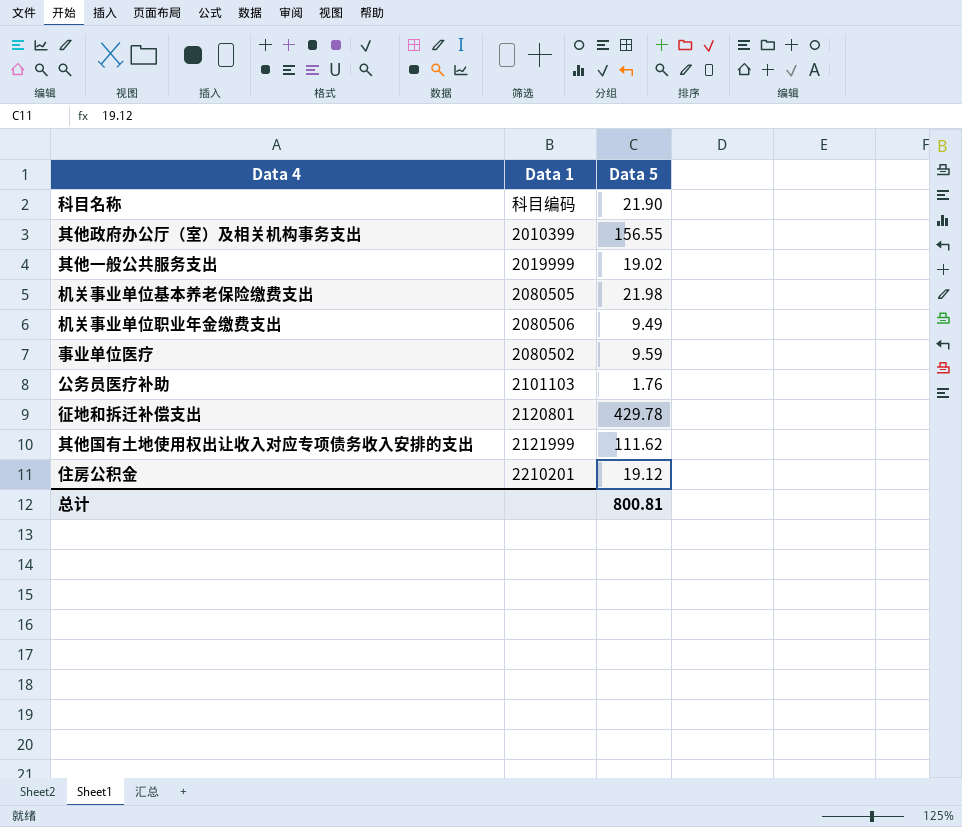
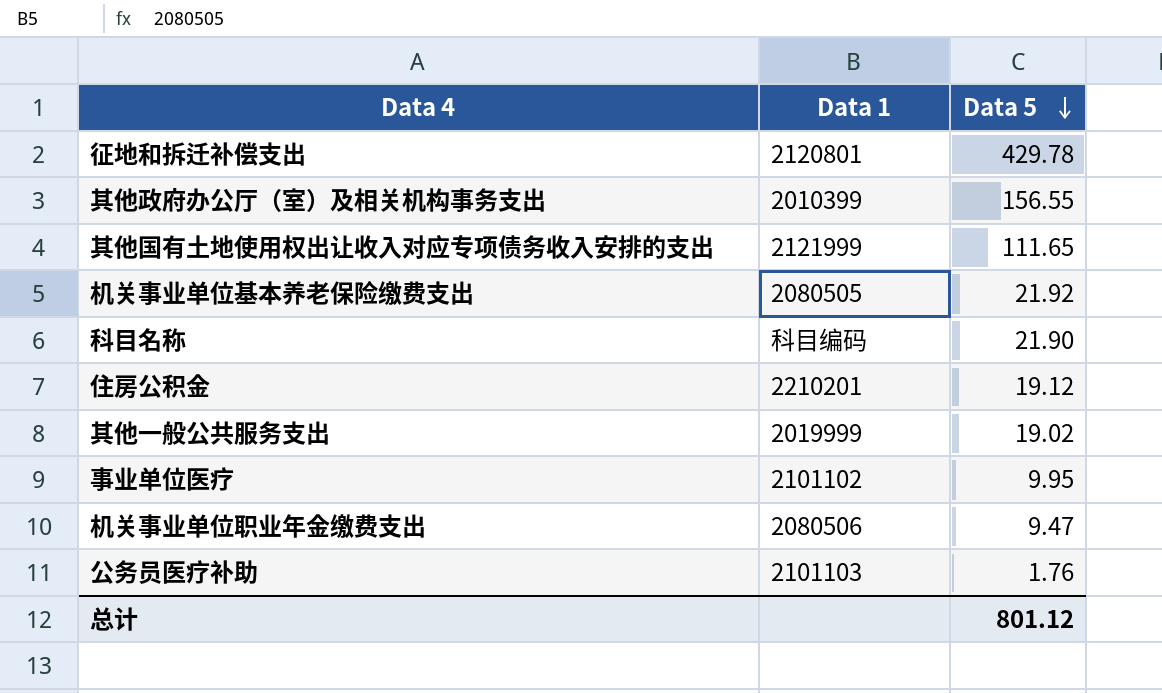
row order: none -> Data 5 descending
其他国有土地使用权出让收入对应专项债务收入安排的支出 | Data 5: 111.62 -> 111.65
机关事业单位基本养老保险缴费支出 | Data 5: 21.98 -> 21.92
事业单位医疗 | Data 1: 2080502 -> 2101102
事业单位医疗 | Data 5: 9.59 -> 9.95
机关事业单位职业年金缴费支出 | Data 5: 9.49 -> 9.47
总计 | Data 5: 800.81 -> 801.12

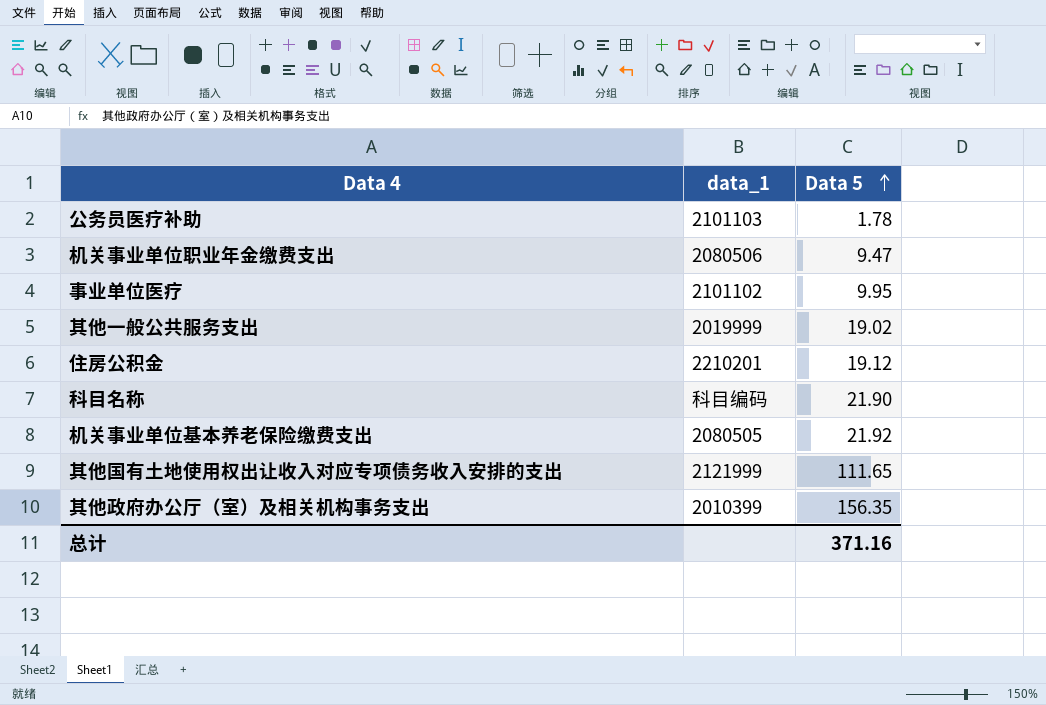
row order: Data 5 descending -> Data 5 ascending
column name: Data 1 -> data_1
row 征地和拆迁补偿支出: 2120801 | 429.78 -> none
公务员医疗补助 | Data 5: 1.76 -> 1.78
其他政府办公厅（室）及相关机构事务支出 | Data 5: 156.55 -> 156.35
总计 | Data 5: 801.12 -> 371.16

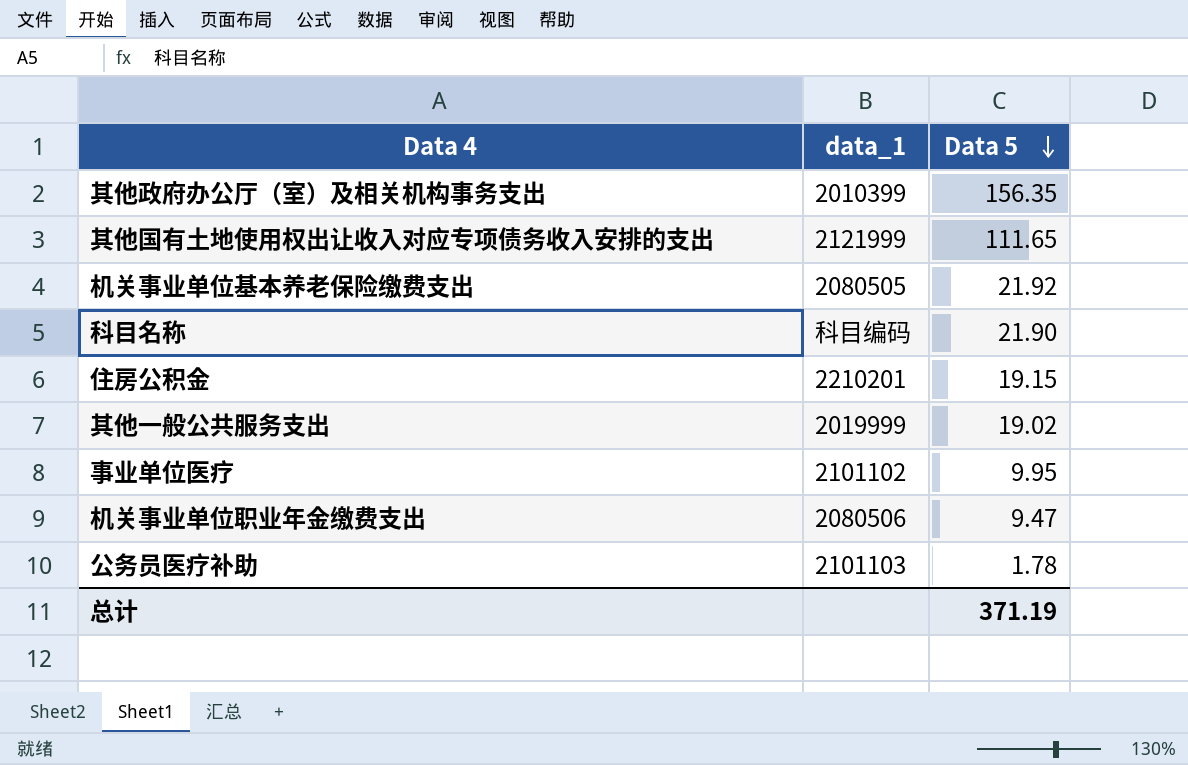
row order: Data 5 ascending -> Data 5 descending
住房公积金 | Data 5: 19.12 -> 19.15
总计 | Data 5: 371.16 -> 371.19

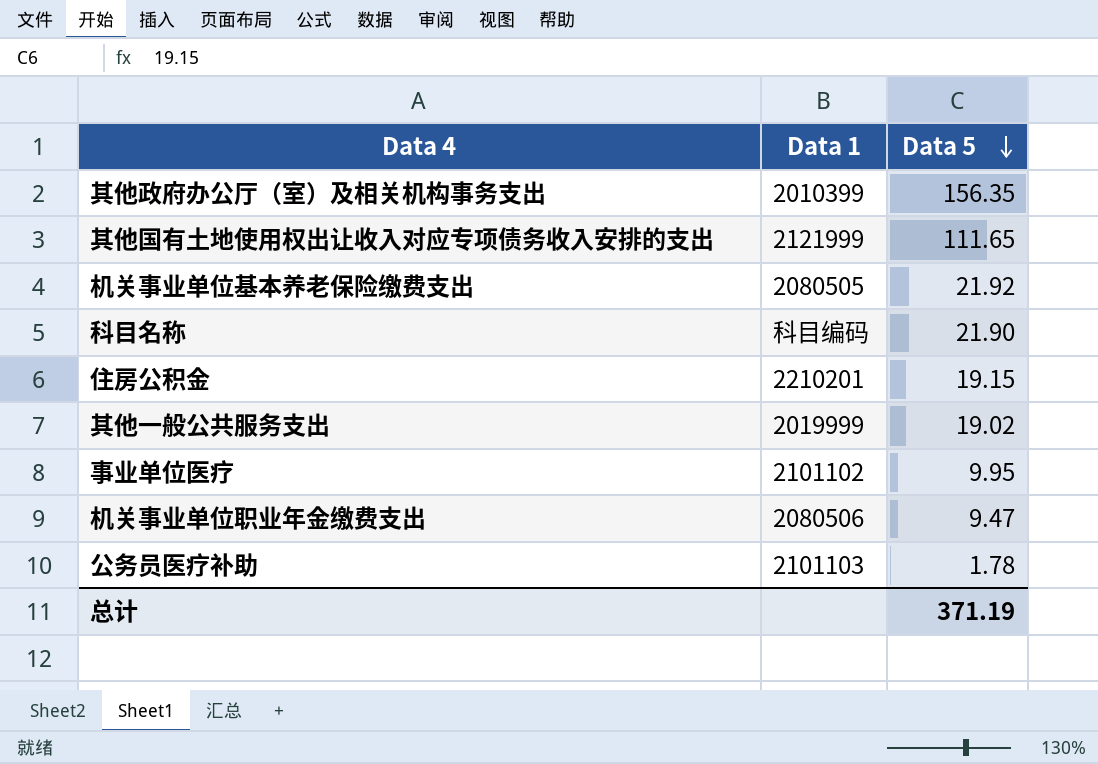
column name: data_1 -> Data 1

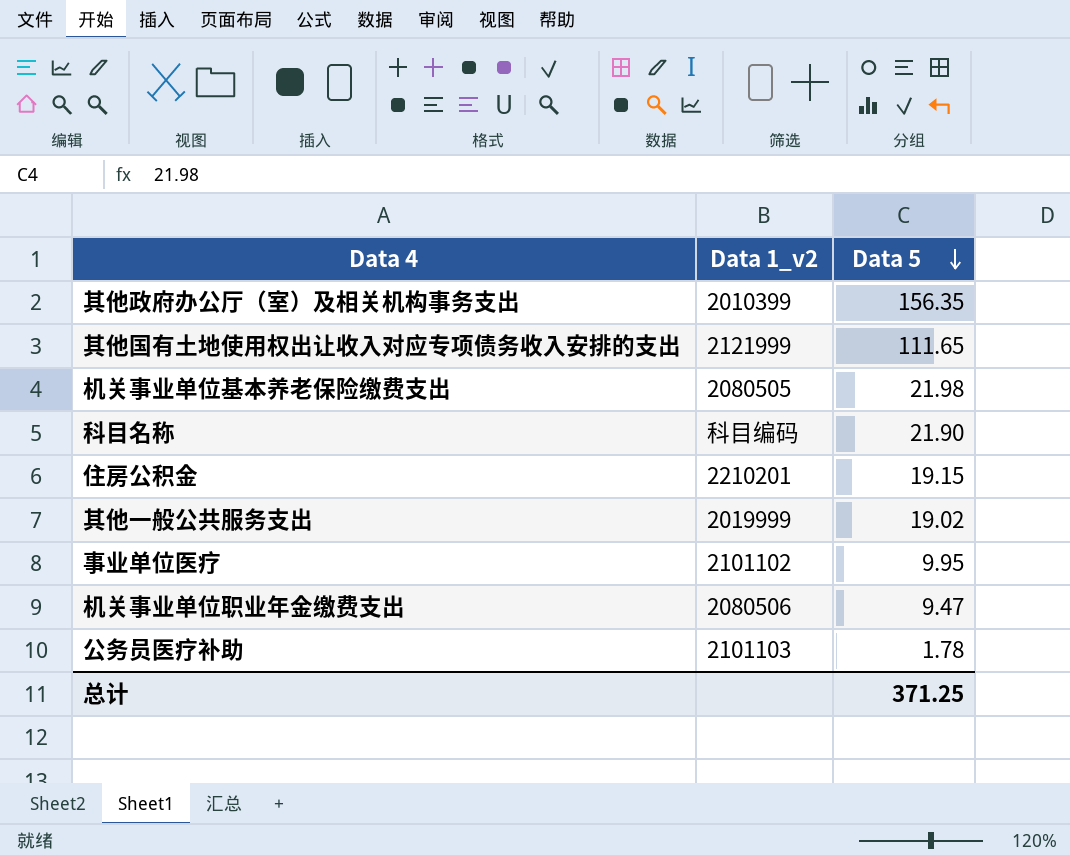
column name: Data 1 -> Data 1_v2
机关事业单位基本养老保险缴费支出 | Data 5: 21.92 -> 21.98
总计 | Data 5: 371.19 -> 371.25

